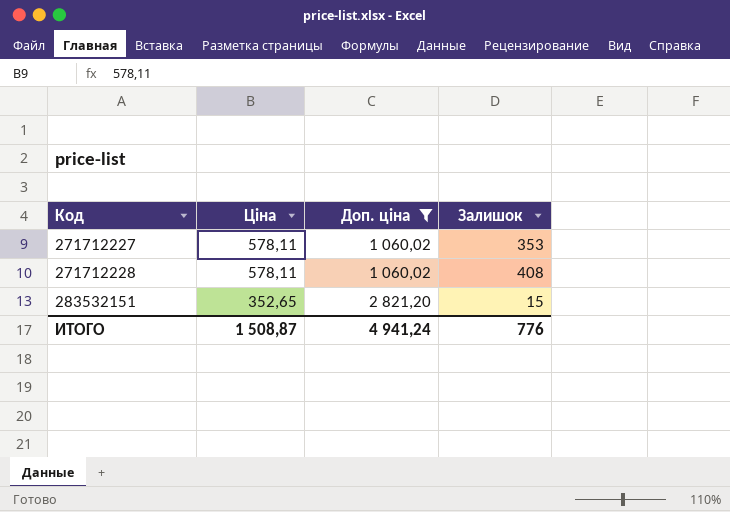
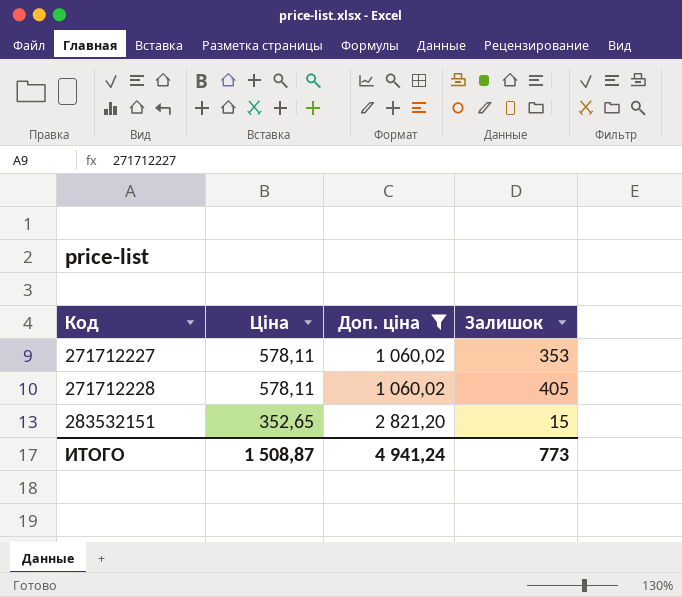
271712228 | Залишок: 408 -> 405
ИТОГО | Залишок: 776 -> 773

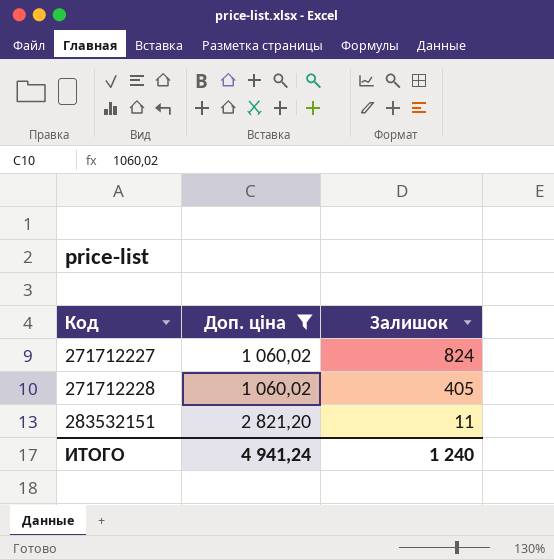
column Ціна | position: 2 -> none
271712227 | Залишок: 353 -> 824
283532151 | Залишок: 15 -> 11
ИТОГО | Залишок: 773 -> 1 240

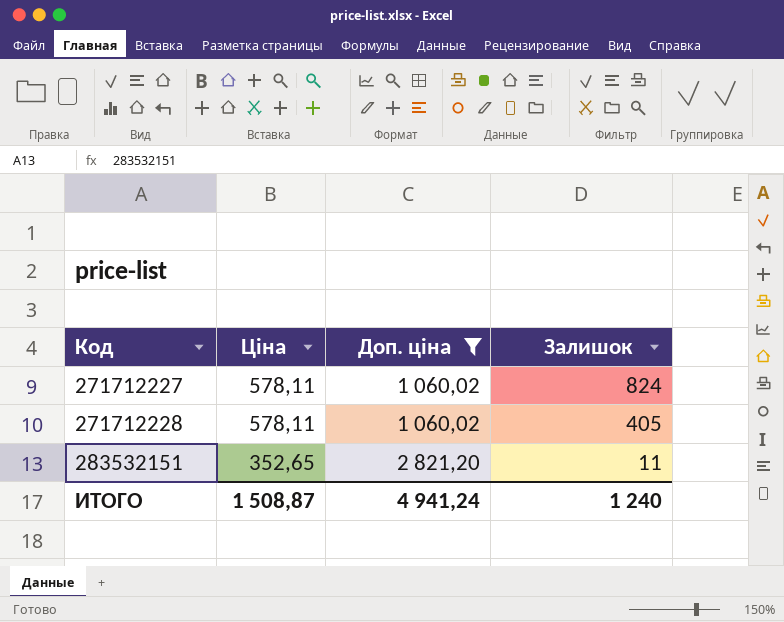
column Ціна | position: none -> 2

